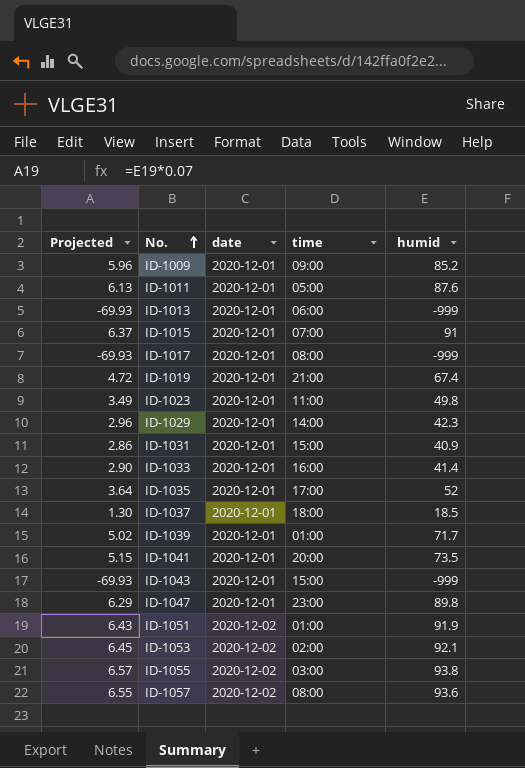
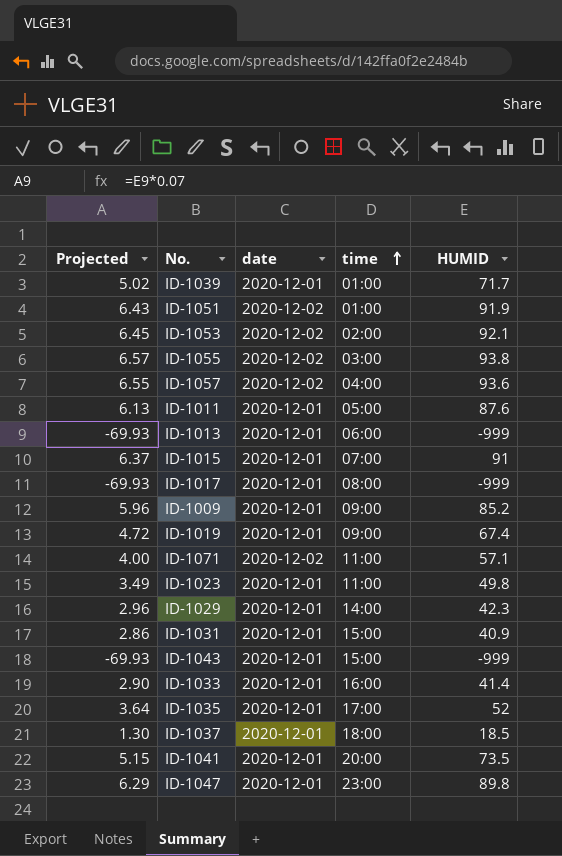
row order: No. ascending -> time ascending
column name: humid -> HUMID
ID-1057 | time: 08:00 -> 04:00
ID-1019 | time: 21:00 -> 09:00
row ID-1071: none -> 4.00 | 2020-12-02 | 11:00 | 57.1

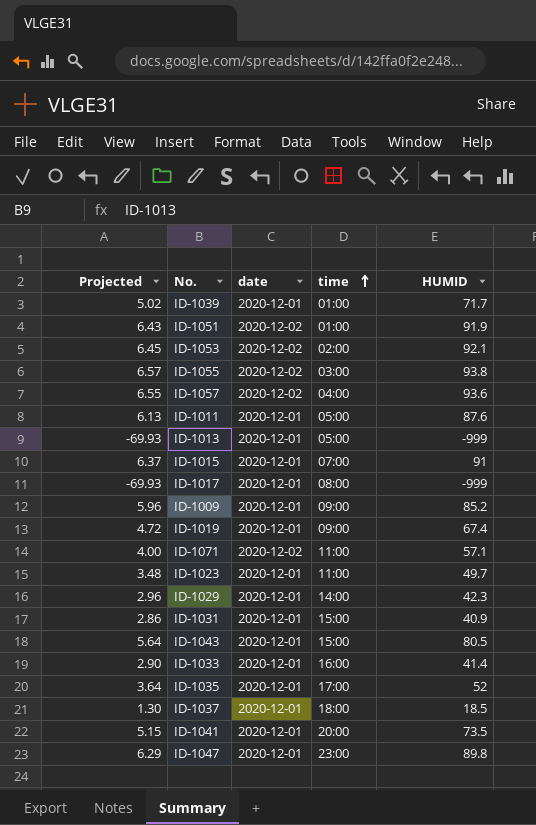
ID-1013 | time: 06:00 -> 05:00
ID-1023 | Projected: 3.49 -> 3.48
ID-1023 | HUMID: 49.8 -> 49.7
ID-1043 | Projected: -69.93 -> 5.64
ID-1043 | HUMID: -999 -> 80.5

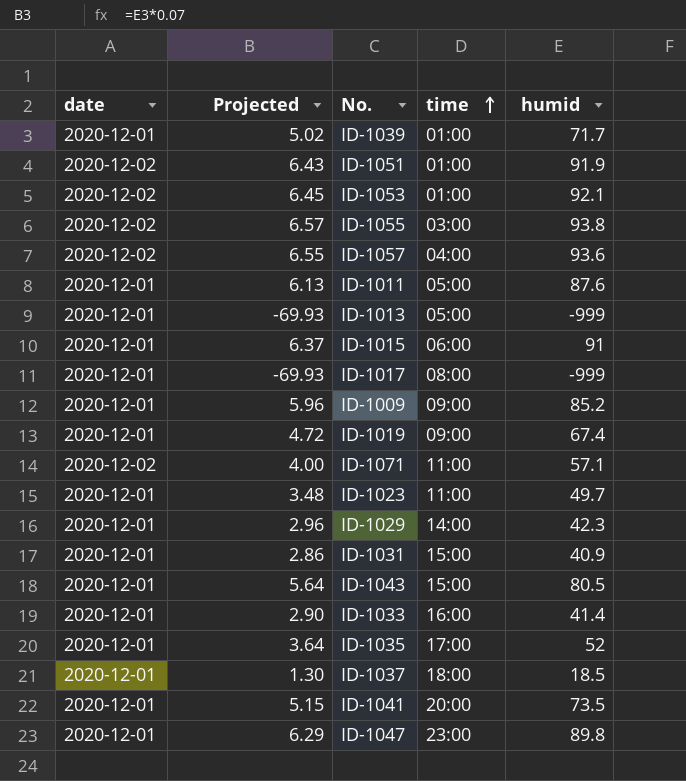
column date | position: 3 -> 1
column name: HUMID -> humid
ID-1053 | time: 02:00 -> 01:00
ID-1015 | time: 07:00 -> 06:00

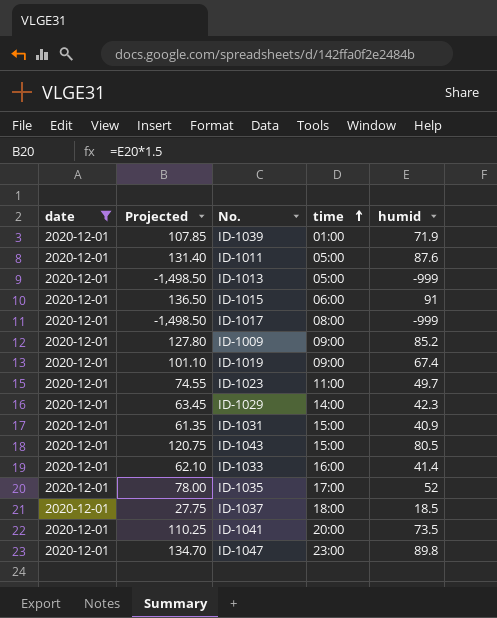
filter: none -> date = 2020-12-01
column Projected | formula: [humid] * 0.07 -> [humid] * 1.5
ID-1039 | humid: 71.7 -> 71.9

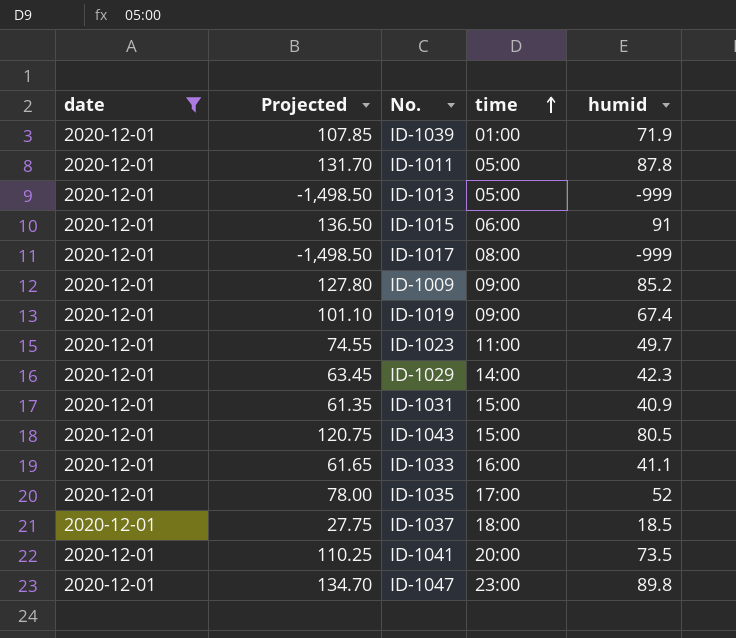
ID-1011 | Projected: 131.40 -> 131.70
ID-1011 | humid: 87.6 -> 87.8
ID-1033 | Projected: 62.10 -> 61.65
ID-1033 | humid: 41.4 -> 41.1

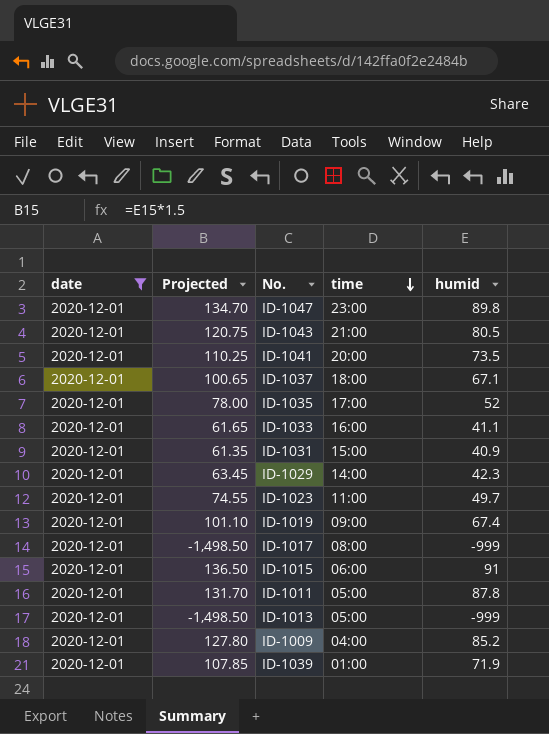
row order: time ascending -> time descending
ID-1043 | time: 15:00 -> 21:00
ID-1037 | Projected: 27.75 -> 100.65
ID-1037 | humid: 18.5 -> 67.1
ID-1009 | time: 09:00 -> 04:00

